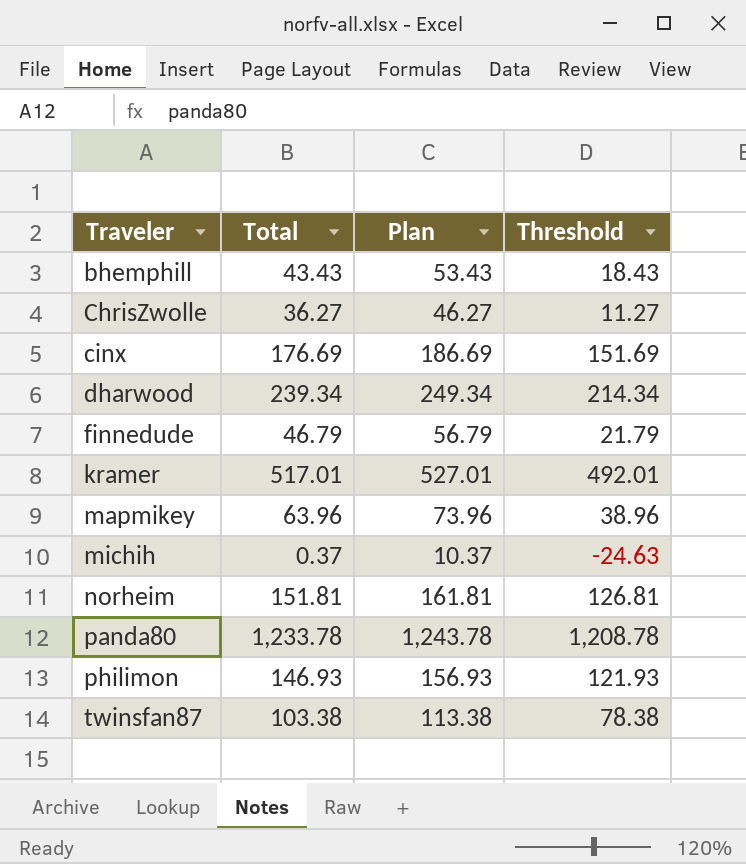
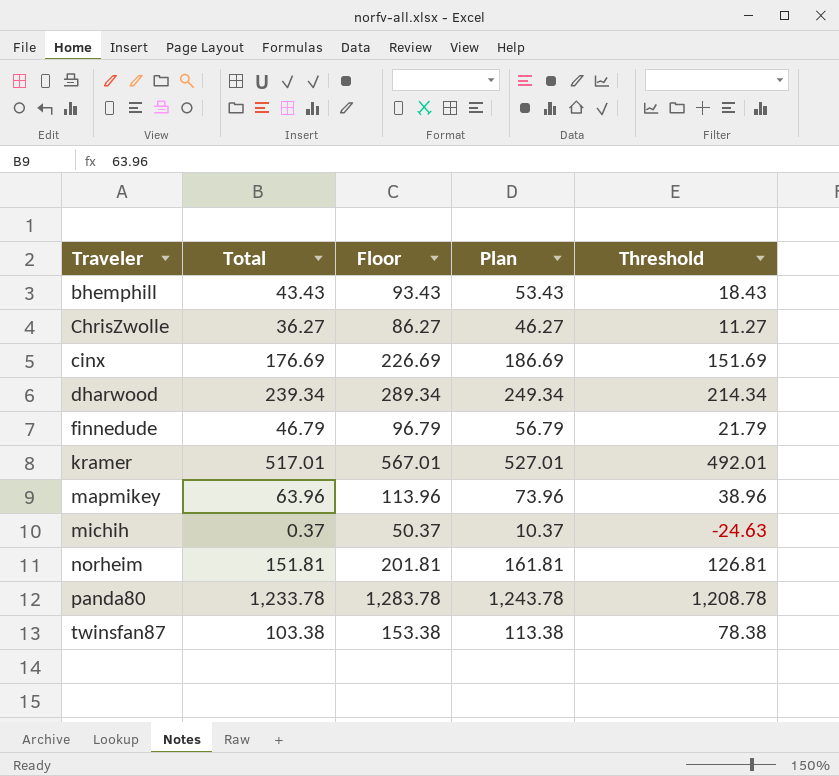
column Floor | formula: none -> [Total] + 50
row philimon: 146.93 | 156.93 | 121.93 -> none

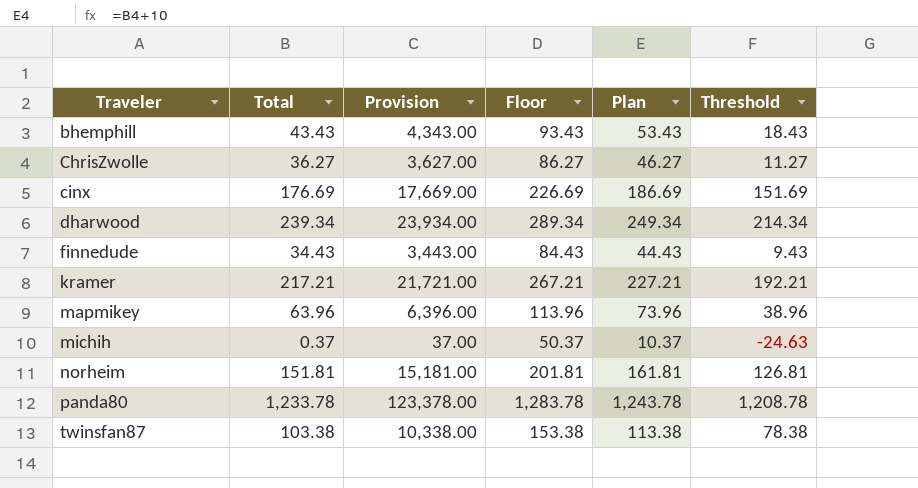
column Provision | formula: none -> [Total] * 100
finnedude | Total: 46.79 -> 34.43
finnedude | Floor: 96.79 -> 84.43
finnedude | Plan: 56.79 -> 44.43
finnedude | Threshold: 21.79 -> 9.43
kramer | Total: 517.01 -> 217.21
kramer | Floor: 567.01 -> 267.21
kramer | Plan: 527.01 -> 227.21
kramer | Threshold: 492.01 -> 192.21

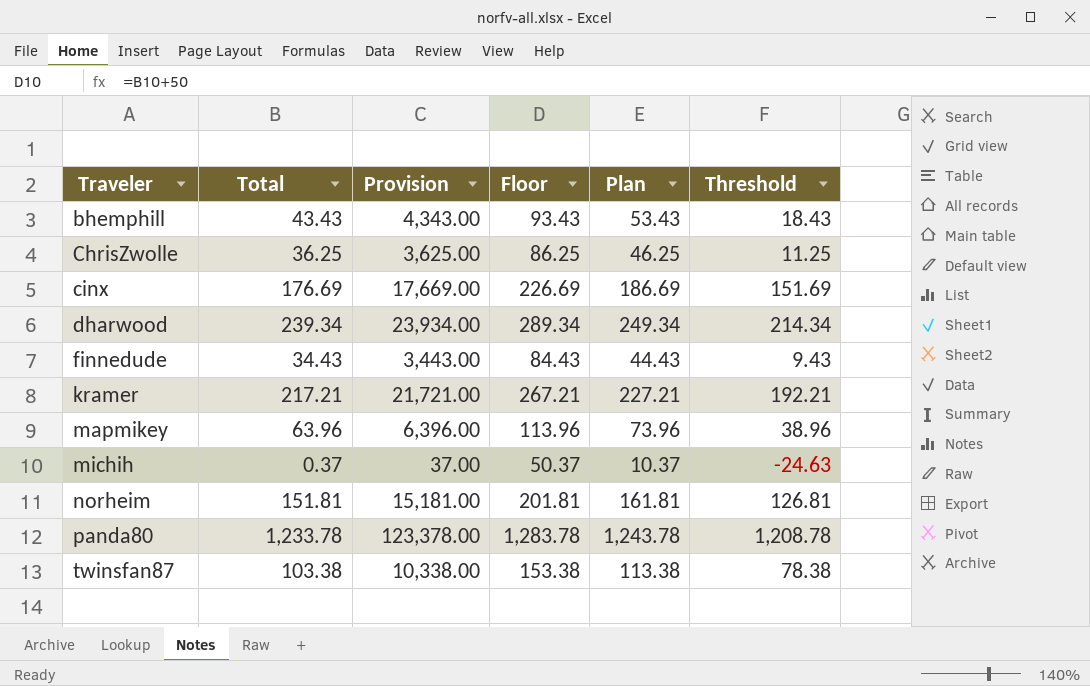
ChrisZwolle | Total: 36.27 -> 36.25
ChrisZwolle | Provision: 3,627.00 -> 3,625.00
ChrisZwolle | Floor: 86.27 -> 86.25
ChrisZwolle | Plan: 46.27 -> 46.25
ChrisZwolle | Threshold: 11.27 -> 11.25

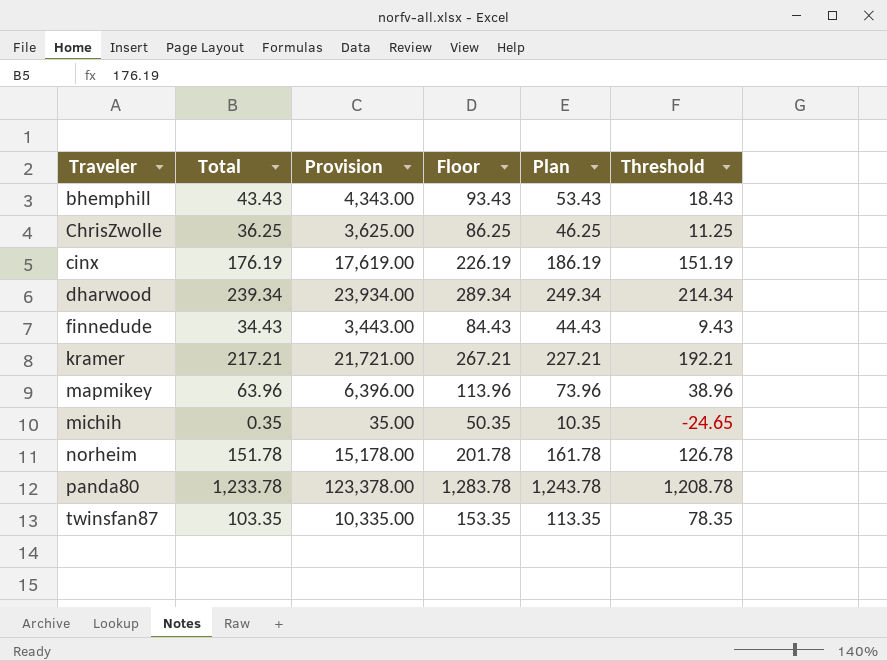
cinx | Total: 176.69 -> 176.19
cinx | Provision: 17,669.00 -> 17,619.00
cinx | Floor: 226.69 -> 226.19
cinx | Plan: 186.69 -> 186.19
cinx | Threshold: 151.69 -> 151.19
michih | Total: 0.37 -> 0.35
michih | Provision: 37.00 -> 35.00
michih | Floor: 50.37 -> 50.35
michih | Plan: 10.37 -> 10.35
michih | Threshold: -24.63 -> -24.65
norheim | Total: 151.81 -> 151.78
norheim | Provision: 15,181.00 -> 15,178.00
norheim | Floor: 201.81 -> 201.78
norheim | Plan: 161.81 -> 161.78
norheim | Threshold: 126.81 -> 126.78
twinsfan87 | Total: 103.38 -> 103.35
twinsfan87 | Provision: 10,338.00 -> 10,335.00
twinsfan87 | Floor: 153.38 -> 153.35
twinsfan87 | Plan: 113.38 -> 113.35
twinsfan87 | Threshold: 78.38 -> 78.35

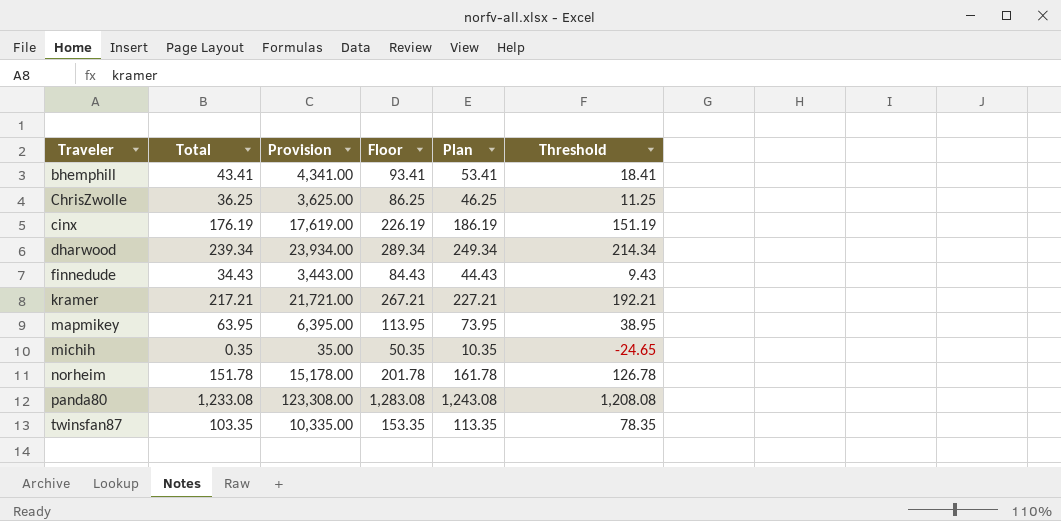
bhemphill | Total: 43.43 -> 43.41
bhemphill | Provision: 4,343.00 -> 4,341.00
bhemphill | Floor: 93.43 -> 93.41
bhemphill | Plan: 53.43 -> 53.41
bhemphill | Threshold: 18.43 -> 18.41
mapmikey | Total: 63.96 -> 63.95
mapmikey | Provision: 6,396.00 -> 6,395.00
mapmikey | Floor: 113.96 -> 113.95
mapmikey | Plan: 73.96 -> 73.95
mapmikey | Threshold: 38.96 -> 38.95
panda80 | Total: 1,233.78 -> 1,233.08
panda80 | Provision: 123,378.00 -> 123,308.00
panda80 | Floor: 1,283.78 -> 1,283.08
panda80 | Plan: 1,243.78 -> 1,243.08
panda80 | Threshold: 1,208.78 -> 1,208.08

